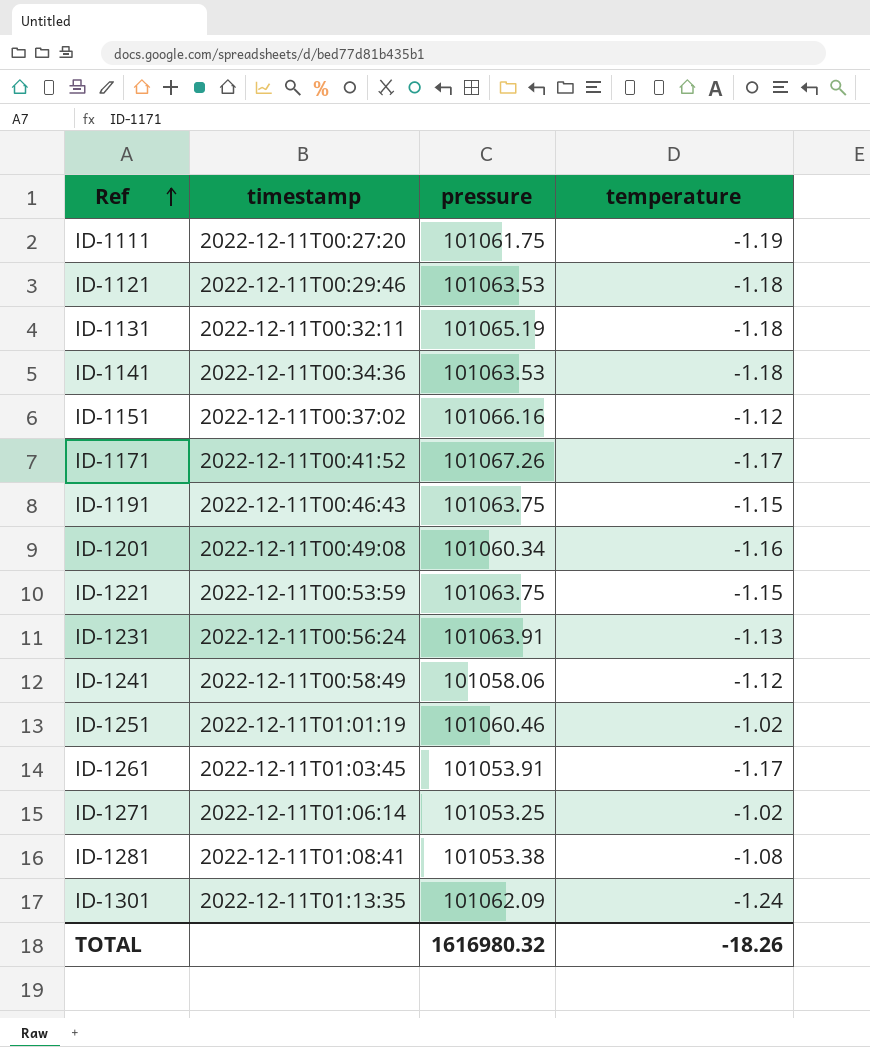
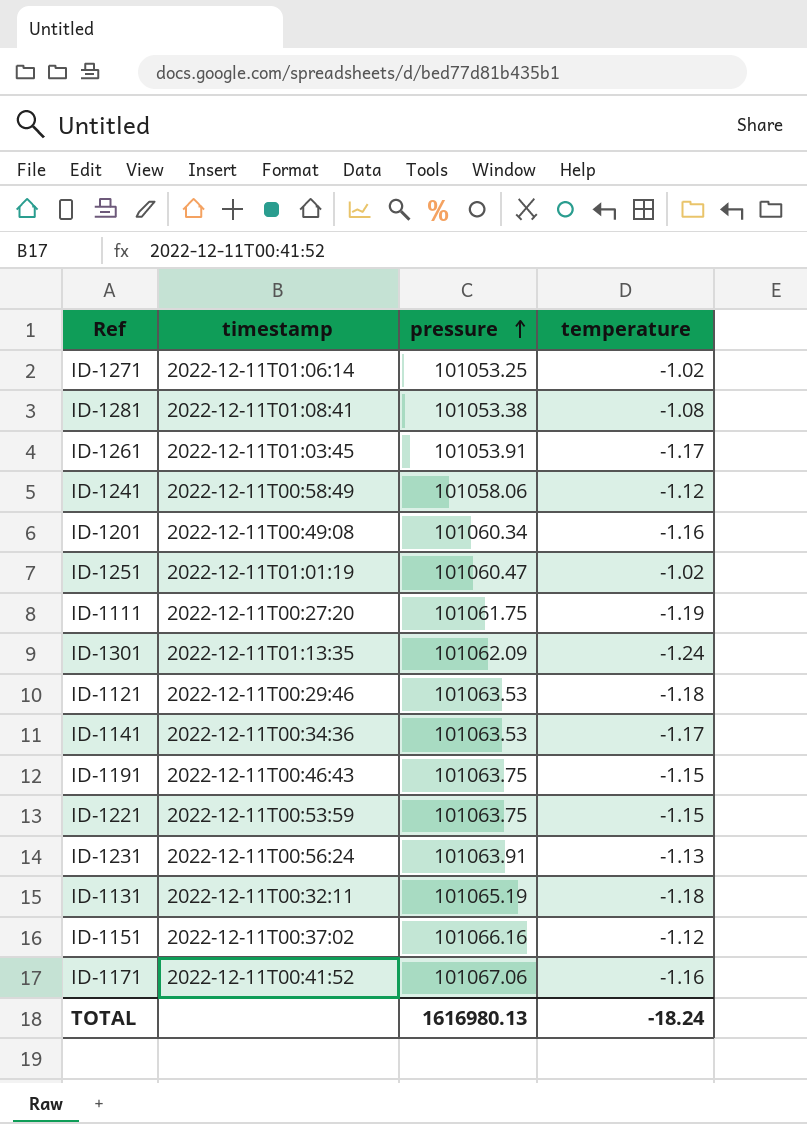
row order: Ref ascending -> pressure ascending
ID-1251 | pressure: 101060.46 -> 101060.47
ID-1141 | temperature: -1.18 -> -1.17
ID-1171 | pressure: 101067.26 -> 101067.06
ID-1171 | temperature: -1.17 -> -1.16
TOTAL | pressure: 1616980.32 -> 1616980.13
TOTAL | temperature: -18.26 -> -18.24

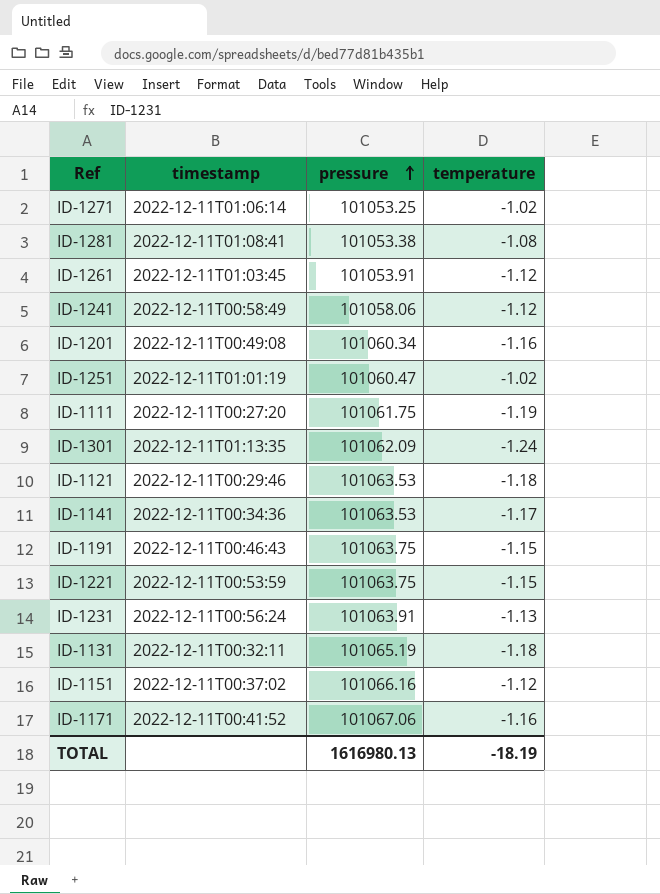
ID-1261 | temperature: -1.17 -> -1.12
TOTAL | temperature: -18.24 -> -18.19

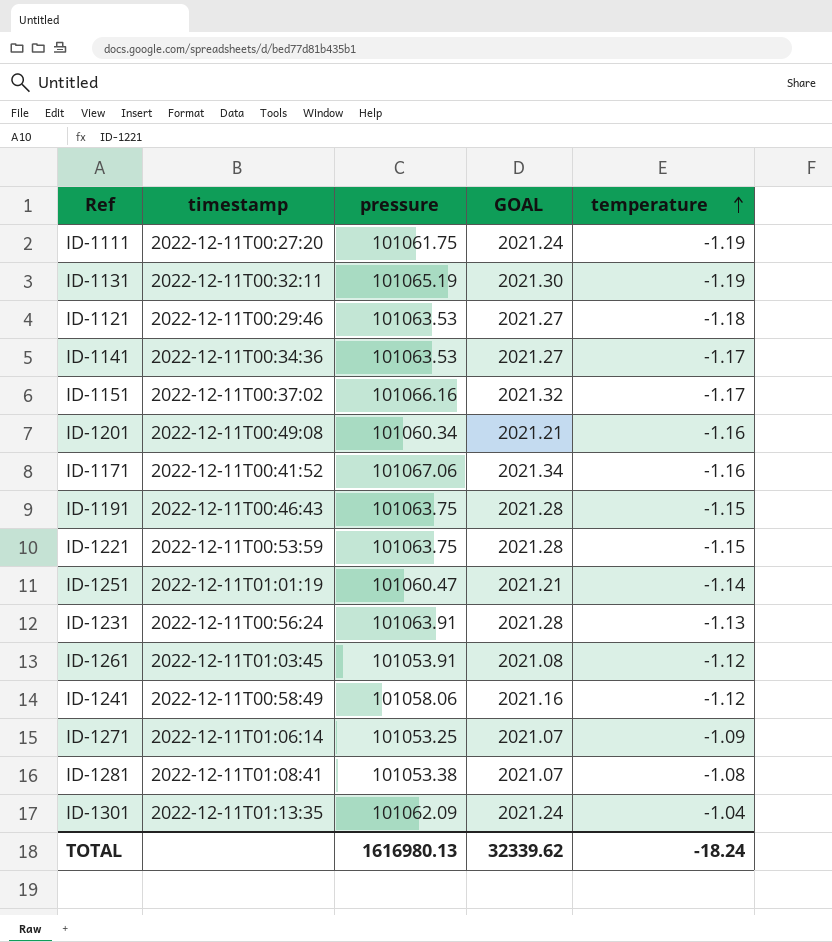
row order: pressure ascending -> temperature ascending
column GOAL | formula: none -> [pressure] * 0.02
ID-1131 | temperature: -1.18 -> -1.19
ID-1151 | temperature: -1.12 -> -1.17
ID-1251 | temperature: -1.02 -> -1.14
ID-1271 | temperature: -1.02 -> -1.09
ID-1301 | temperature: -1.24 -> -1.04
TOTAL | temperature: -18.19 -> -18.24

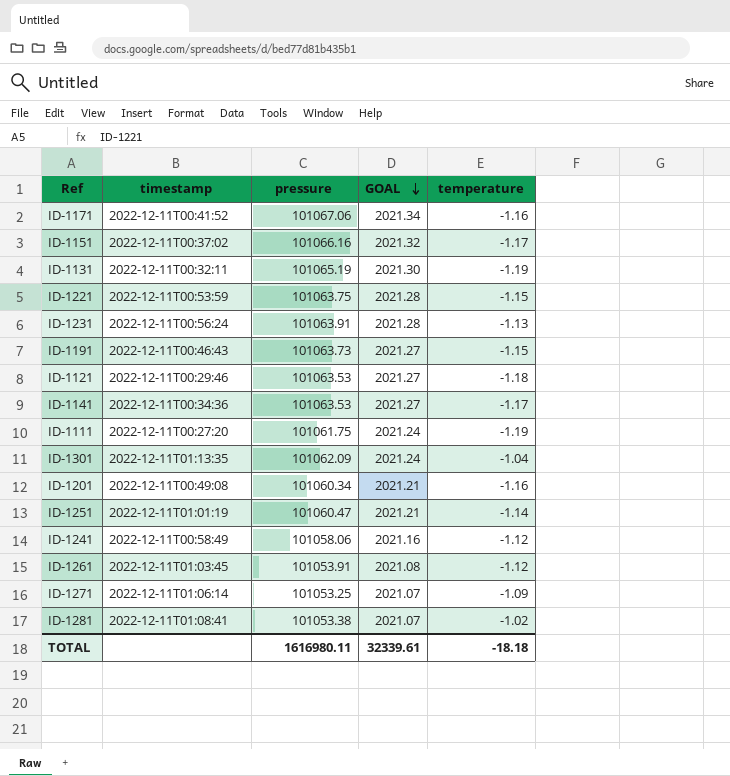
row order: temperature ascending -> GOAL descending
ID-1191 | pressure: 101063.75 -> 101063.73
ID-1191 | GOAL: 2021.28 -> 2021.27
ID-1281 | temperature: -1.08 -> -1.02
TOTAL | pressure: 1616980.13 -> 1616980.11
TOTAL | GOAL: 32339.62 -> 32339.61
TOTAL | temperature: -18.24 -> -18.18

